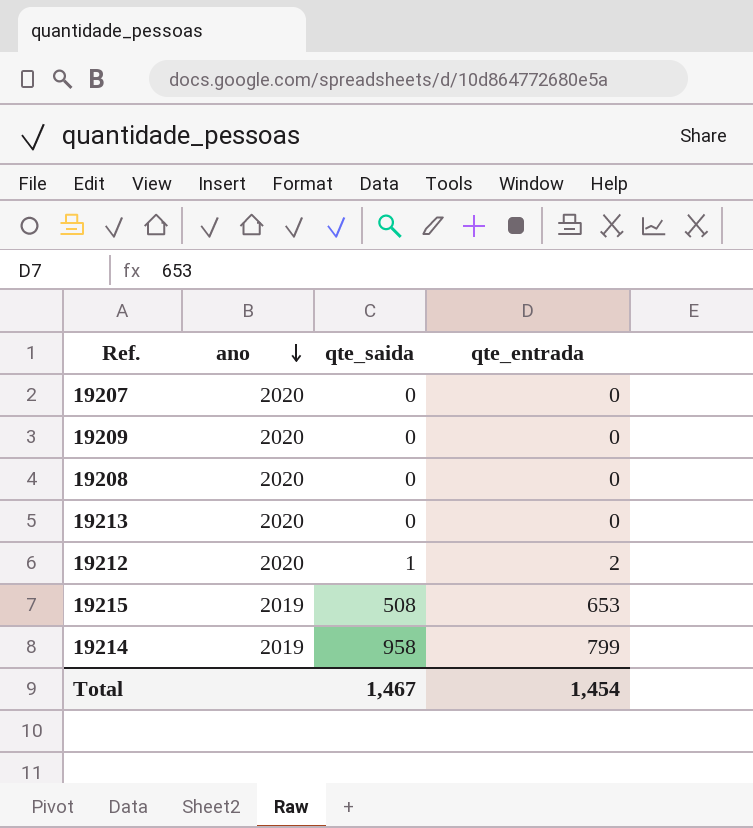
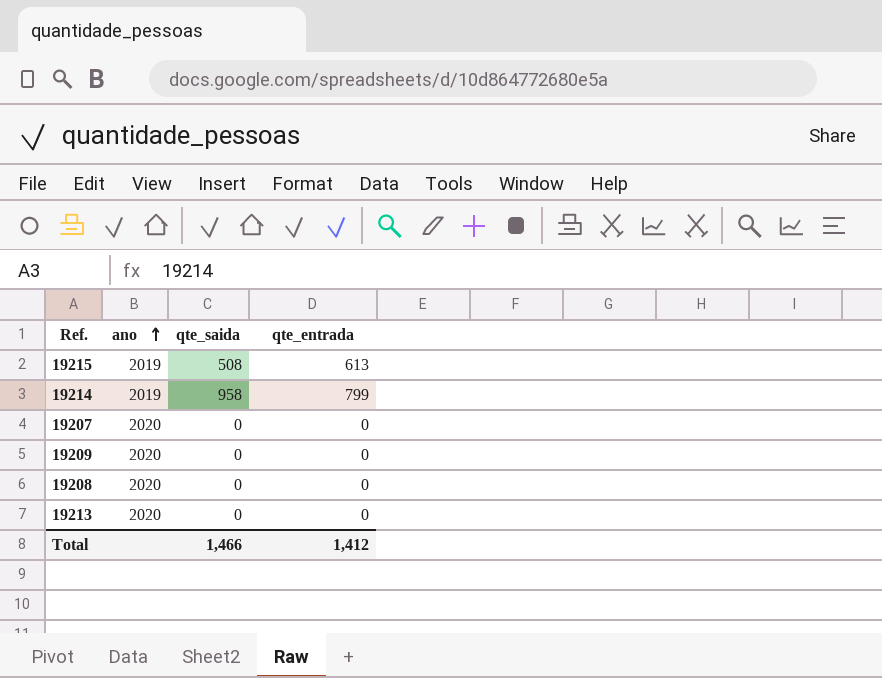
row order: ano descending -> ano ascending
row 19212: 2020 | 1 | 2 -> none
19215 | qte_entrada: 653 -> 613
Total | qte_saida: 1,467 -> 1,466
Total | qte_entrada: 1,454 -> 1,412

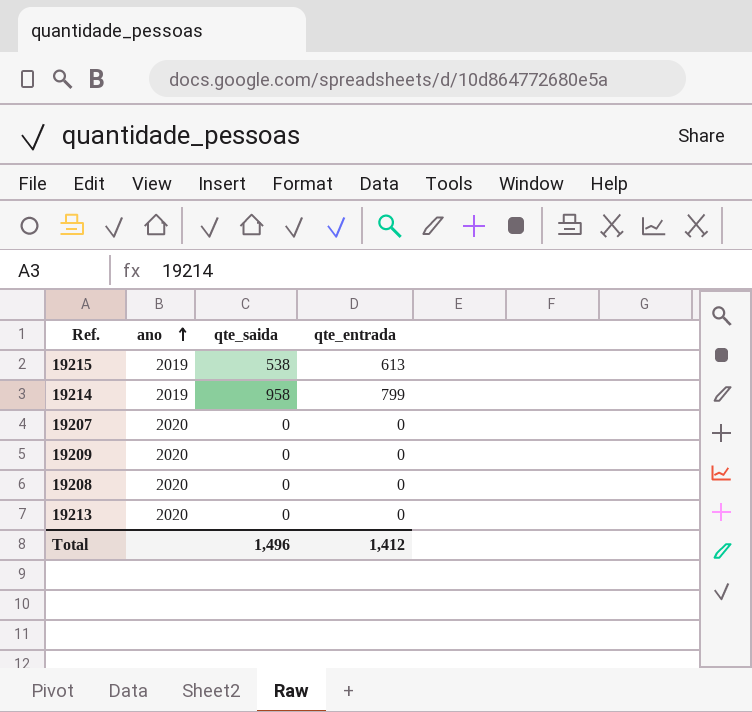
19215 | qte_saida: 508 -> 538
Total | qte_saida: 1,466 -> 1,496

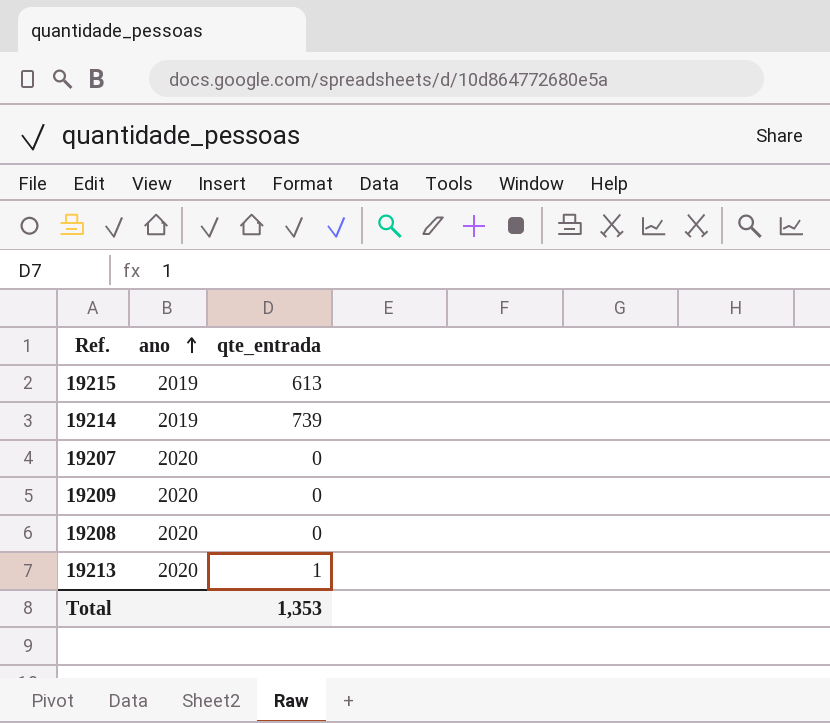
column qte_saida | position: 3 -> none
19214 | qte_entrada: 799 -> 739
19213 | qte_entrada: 0 -> 1
Total | qte_entrada: 1,412 -> 1,353

